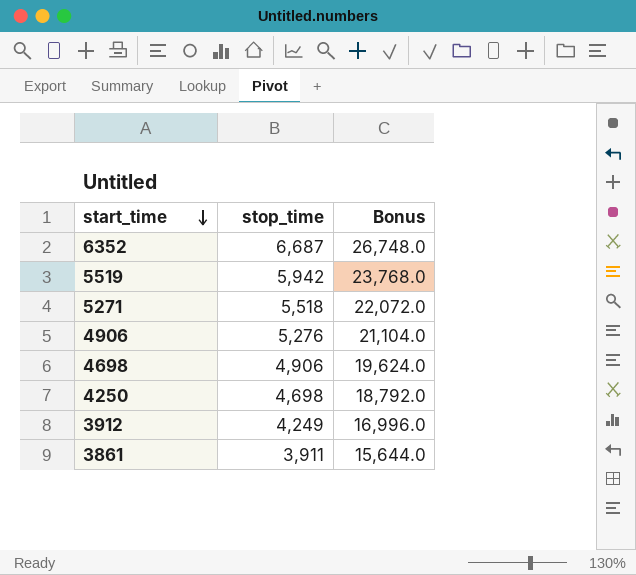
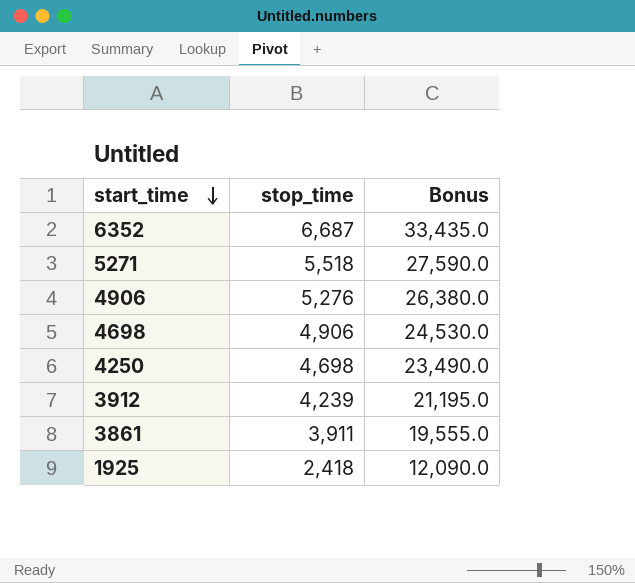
column Bonus | formula: [stop_time] * 4 -> [stop_time] * 5
row 5519: 5,942 | 23,768.0 -> none
3912 | stop_time: 4,249 -> 4,239
row 1925: none -> 2,418 | 12,090.0

